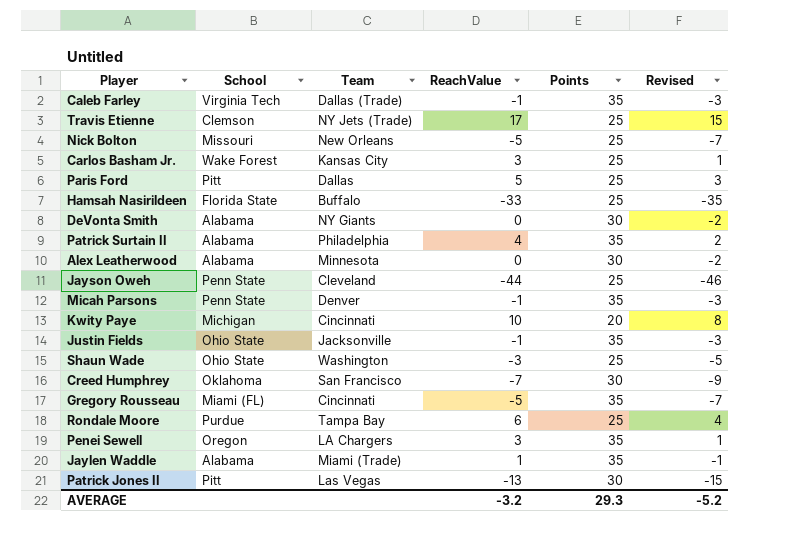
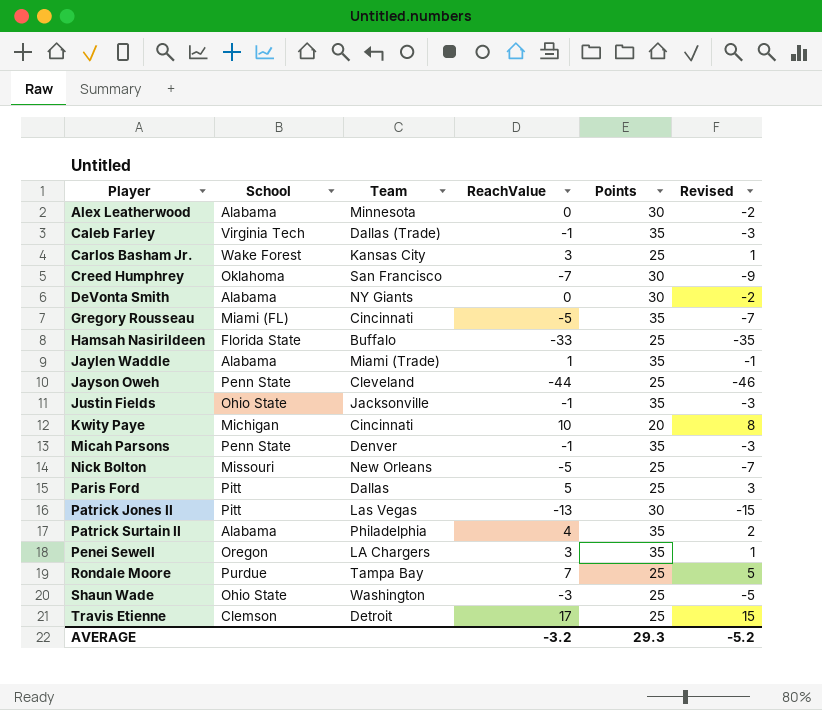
row order: none -> Player ascending
Rondale Moore | ReachValue: 6 -> 7
Rondale Moore | Revised: 4 -> 5
Travis Etienne | Team: NY Jets (Trade) -> Detroit

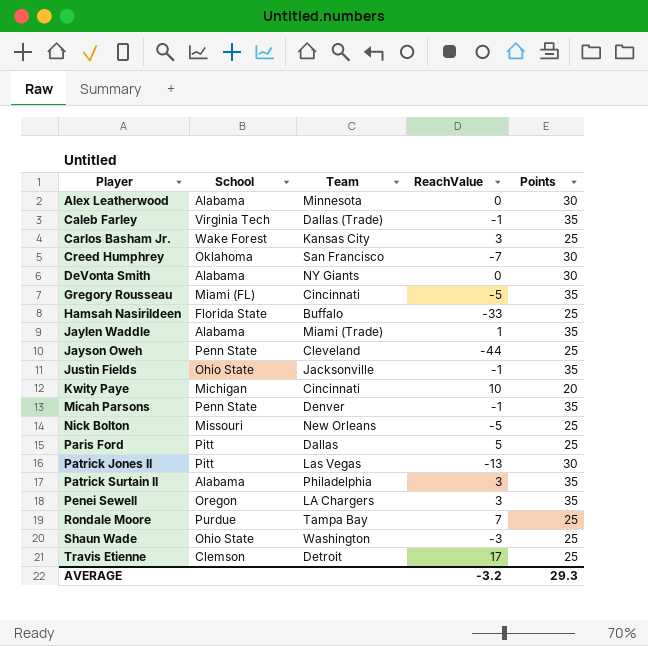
column Revised | formula: [ReachValue] - 2 -> none
Patrick Surtain II | ReachValue: 4 -> 3

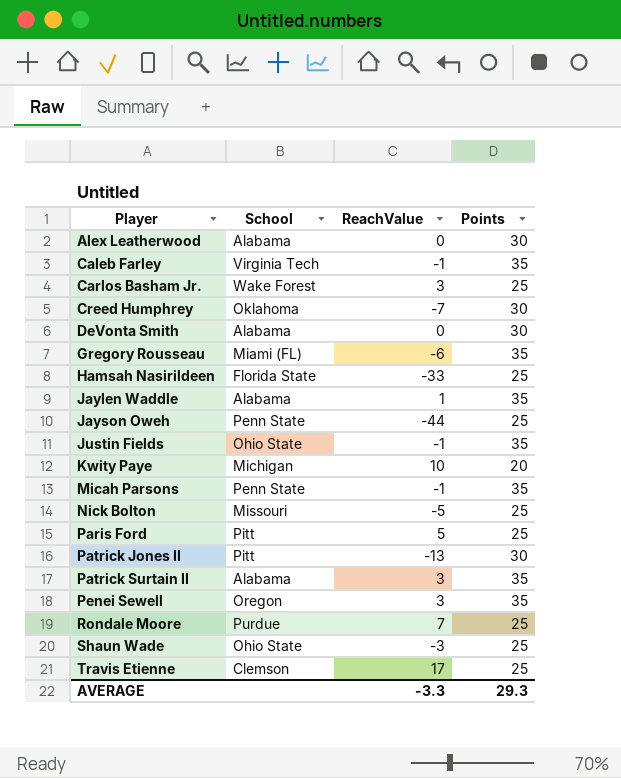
column Team | position: 3 -> none
Gregory Rousseau | ReachValue: -5 -> -6
AVERAGE | ReachValue: -3.2 -> -3.3

